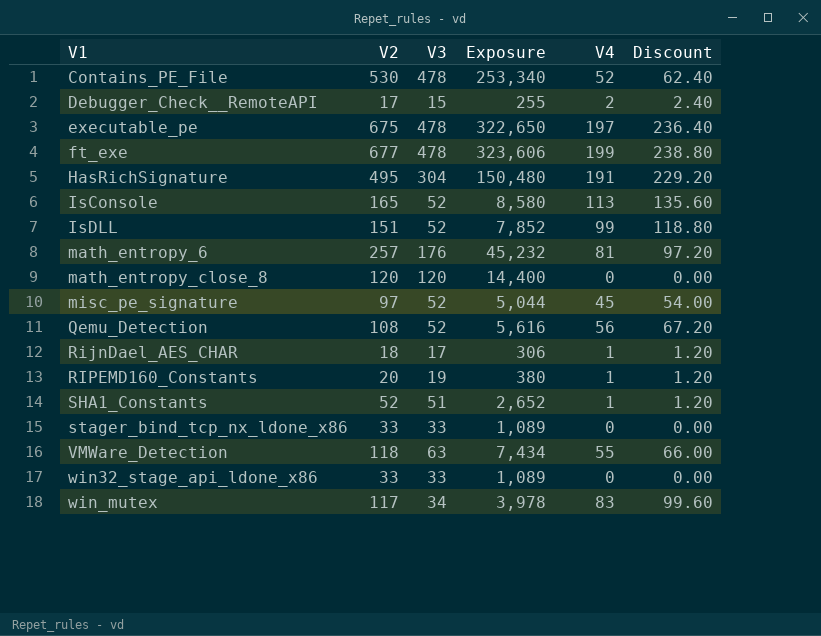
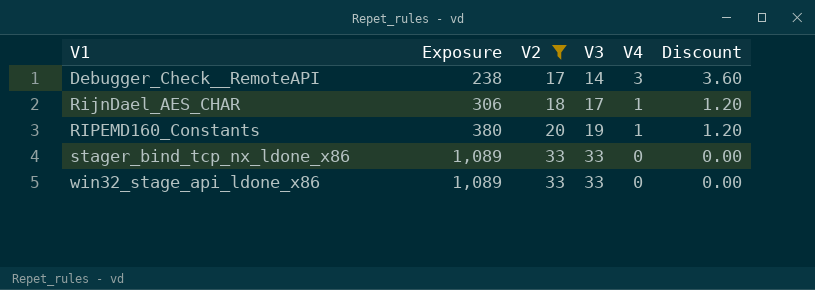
filter: none -> V2 <= 33
column Exposure | position: 4 -> 2
Debugger_Check__RemoteAPI | Exposure: 255 -> 238
Debugger_Check__RemoteAPI | V3: 15 -> 14
Debugger_Check__RemoteAPI | V4: 2 -> 3
Debugger_Check__RemoteAPI | Discount: 2.40 -> 3.60

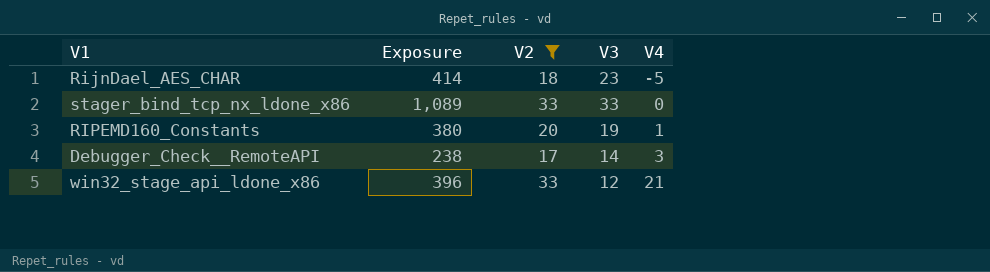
row order: V1 ascending -> V4 ascending
column Discount | formula: [V4] * 1.2 -> none
RijnDael_AES_CHAR | Exposure: 306 -> 414
RijnDael_AES_CHAR | V3: 17 -> 23
RijnDael_AES_CHAR | V4: 1 -> -5
win32_stage_api_ldone_x86 | Exposure: 1,089 -> 396
win32_stage_api_ldone_x86 | V3: 33 -> 12
win32_stage_api_ldone_x86 | V4: 0 -> 21

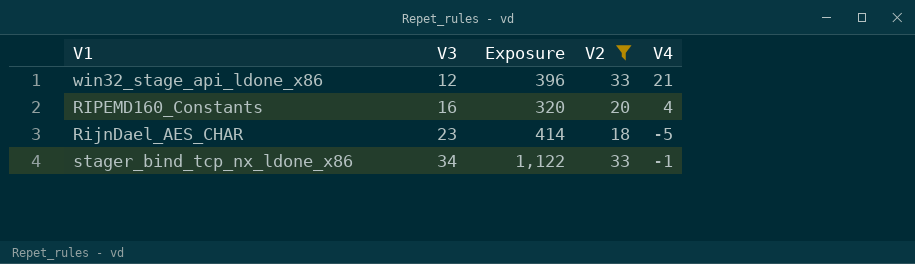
row order: V4 ascending -> V3 ascending
column V3 | position: 4 -> 2
row Debugger_Check__RemoteAPI: 238 | 17 | 14 | 3 -> none
RIPEMD160_Constants | V3: 19 -> 16
RIPEMD160_Constants | Exposure: 380 -> 320
RIPEMD160_Constants | V4: 1 -> 4
stager_bind_tcp_nx_ldone_x86 | V3: 33 -> 34
stager_bind_tcp_nx_ldone_x86 | Exposure: 1,089 -> 1,122
stager_bind_tcp_nx_ldone_x86 | V4: 0 -> -1

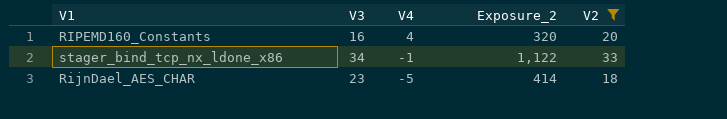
row order: V3 ascending -> V4 descending
column V4 | position: 5 -> 3
column name: Exposure -> Exposure_2
row win32_stage_api_ldone_x86: 12 | 396 | 33 | 21 -> none

